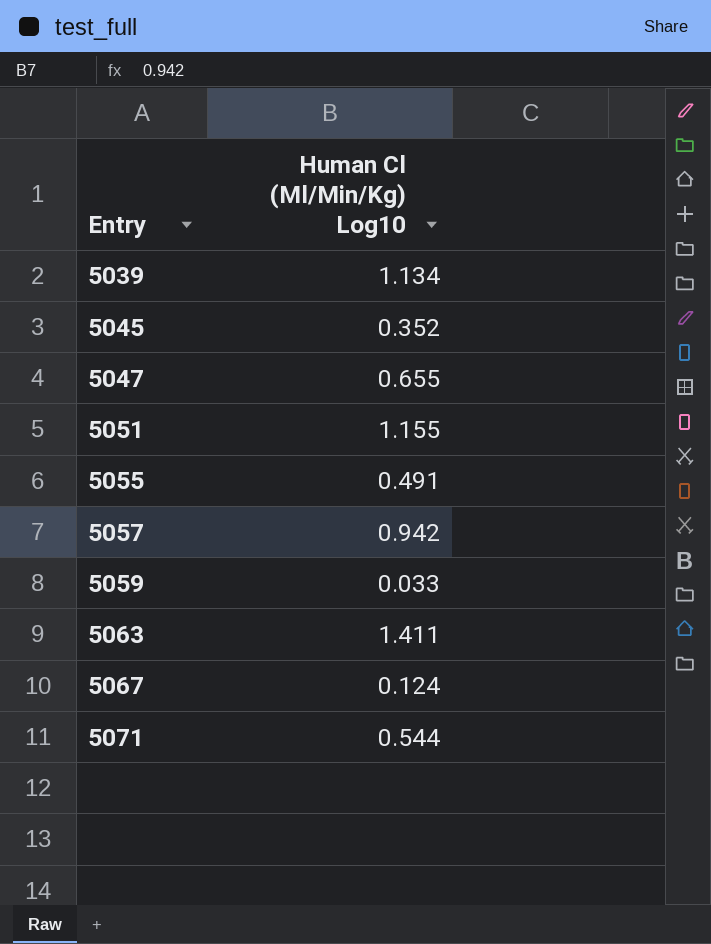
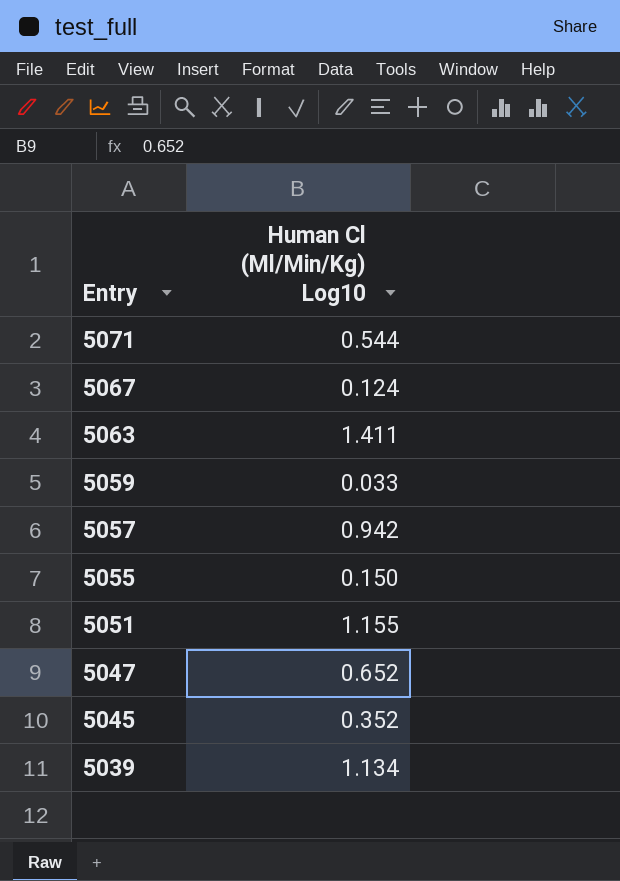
row order: Entry ascending -> Entry descending
5055 | Human Cl (Ml/Min/Kg) Log10: 0.491 -> 0.150
5047 | Human Cl (Ml/Min/Kg) Log10: 0.655 -> 0.652

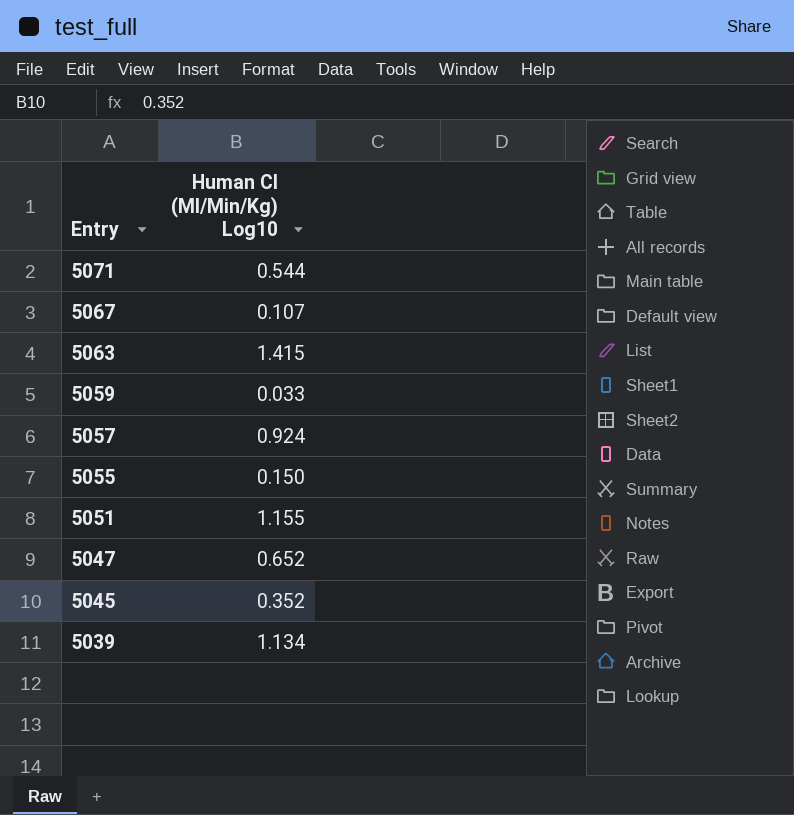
5067 | Human Cl (Ml/Min/Kg) Log10: 0.124 -> 0.107
5063 | Human Cl (Ml/Min/Kg) Log10: 1.411 -> 1.415
5057 | Human Cl (Ml/Min/Kg) Log10: 0.942 -> 0.924

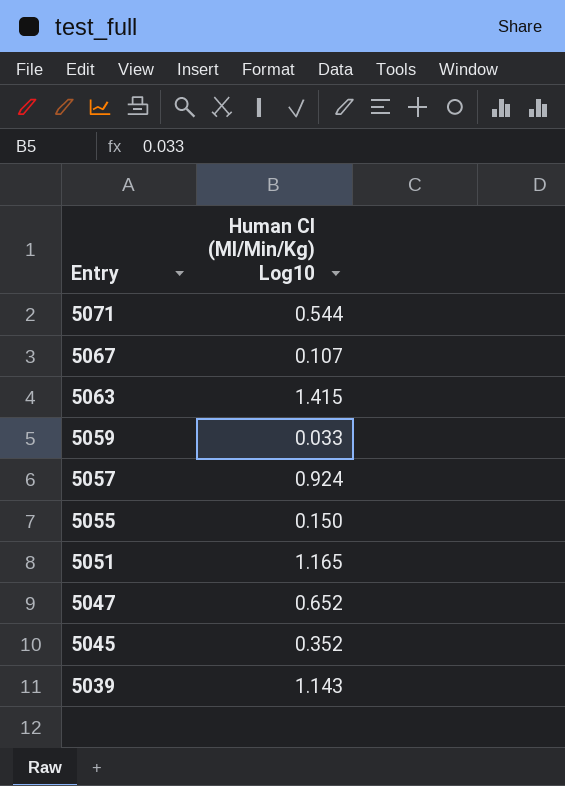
5051 | Human Cl (Ml/Min/Kg) Log10: 1.155 -> 1.165
5039 | Human Cl (Ml/Min/Kg) Log10: 1.134 -> 1.143

